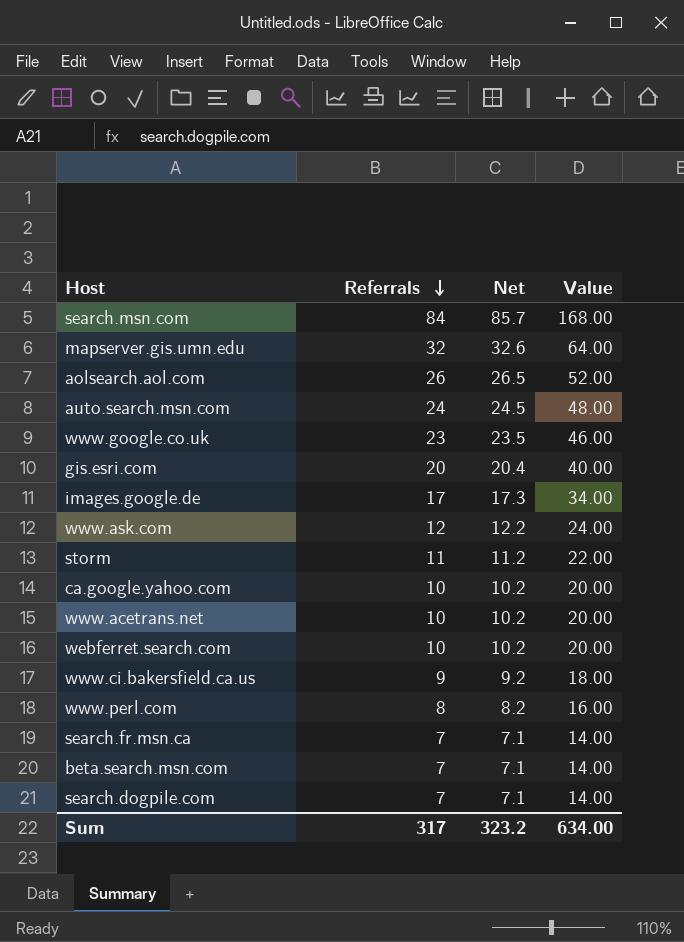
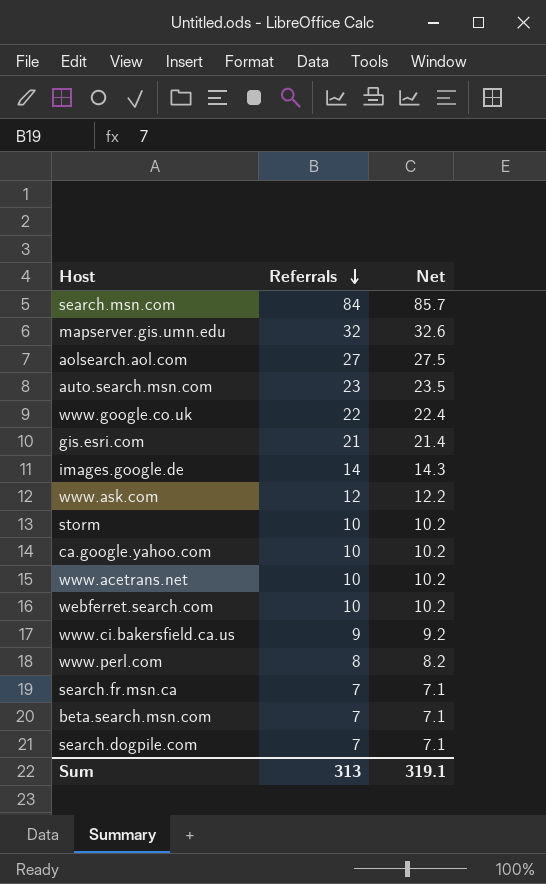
column Value | formula: [Referrals] * 2 -> none
aolsearch.aol.com | Referrals: 26 -> 27
aolsearch.aol.com | Net: 26.5 -> 27.5
auto.search.msn.com | Referrals: 24 -> 23
auto.search.msn.com | Net: 24.5 -> 23.5
www.google.co.uk | Referrals: 23 -> 22
www.google.co.uk | Net: 23.5 -> 22.4
gis.esri.com | Referrals: 20 -> 21
gis.esri.com | Net: 20.4 -> 21.4
images.google.de | Referrals: 17 -> 14
images.google.de | Net: 17.3 -> 14.3
storm | Referrals: 11 -> 10
storm | Net: 11.2 -> 10.2
Sum | Referrals: 317 -> 313
Sum | Net: 323.2 -> 319.1

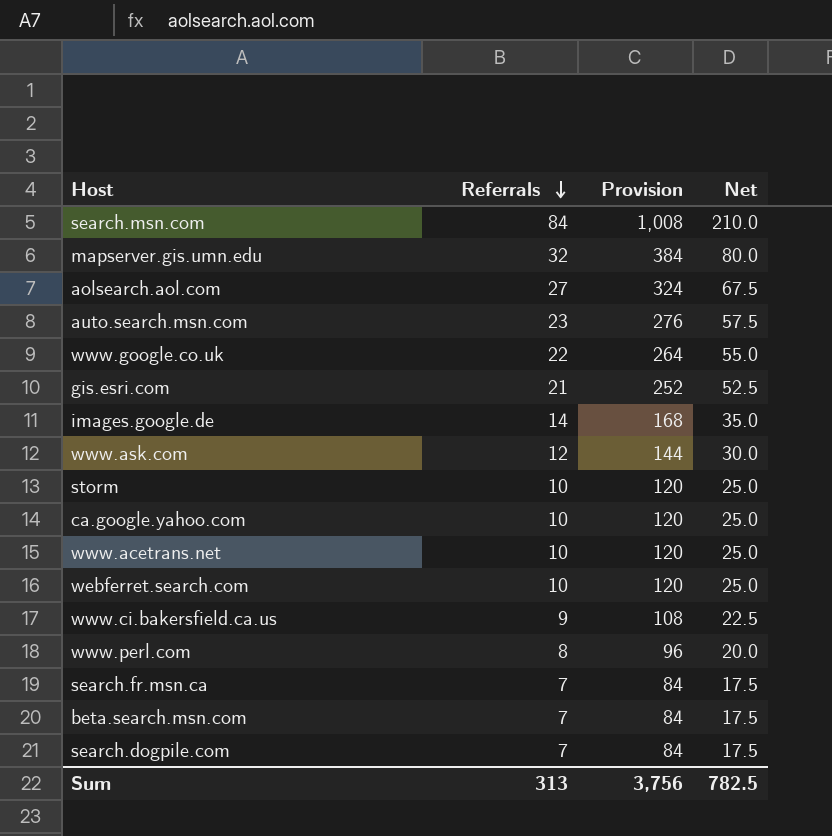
column Provision | formula: none -> [Referrals] * 12
column Net | formula: [Referrals] * 1.02 -> [Referrals] * 2.5
Sum | Net: 319.1 -> 782.5

